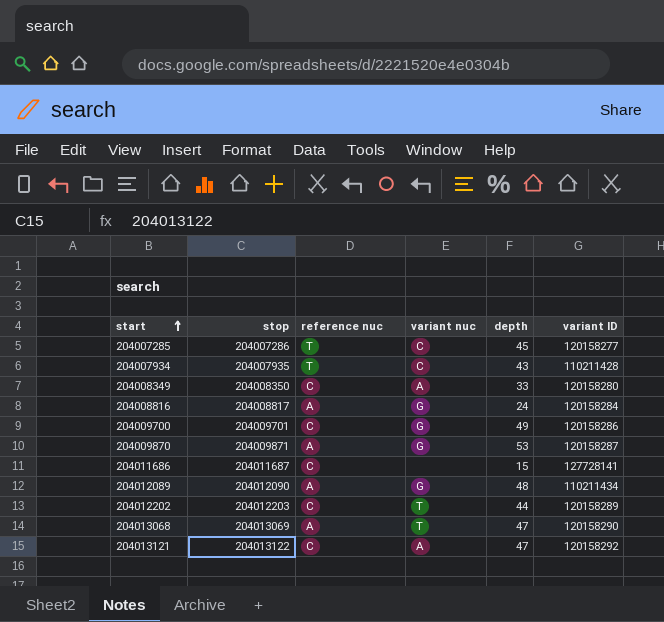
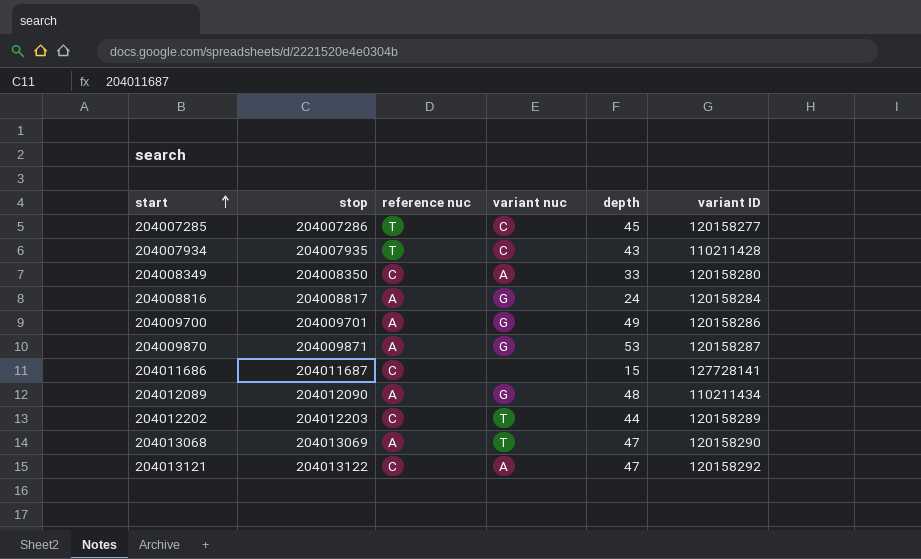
204009700 | reference nuc: C -> A

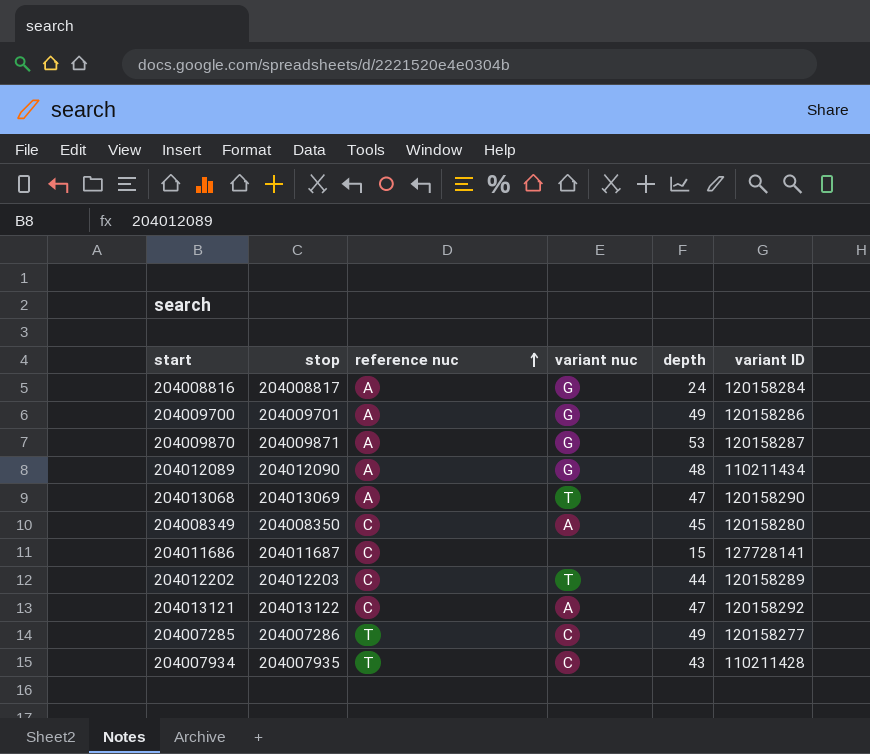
row order: start ascending -> reference nuc ascending
204008349 | depth: 33 -> 45
204007285 | depth: 45 -> 49

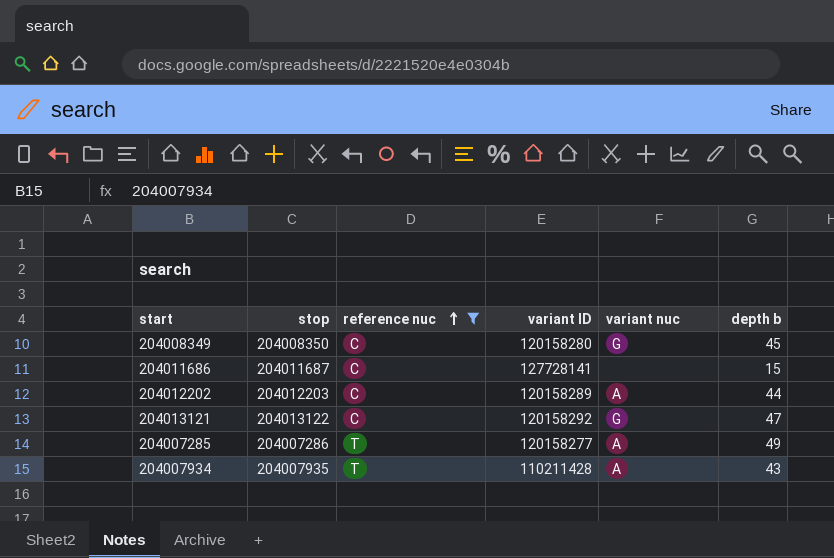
filter: none -> reference nuc != A
column variant ID | position: 6 -> 4
column name: depth -> depth b
204008349 | variant nuc: A -> G
204012202 | variant nuc: T -> A
204013121 | variant nuc: A -> G
204007285 | variant nuc: C -> A
204007934 | variant nuc: C -> A

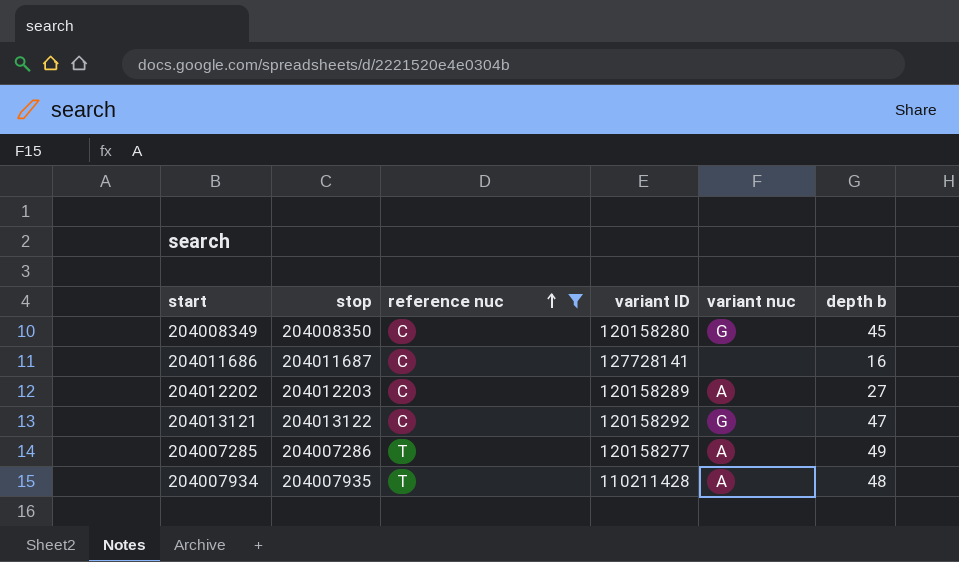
204011686 | depth b: 15 -> 16
204012202 | depth b: 44 -> 27
204007934 | depth b: 43 -> 48

